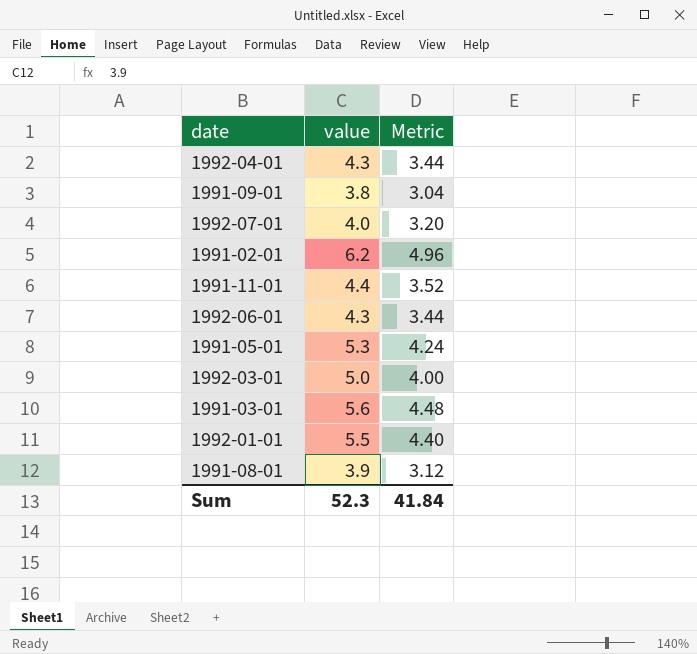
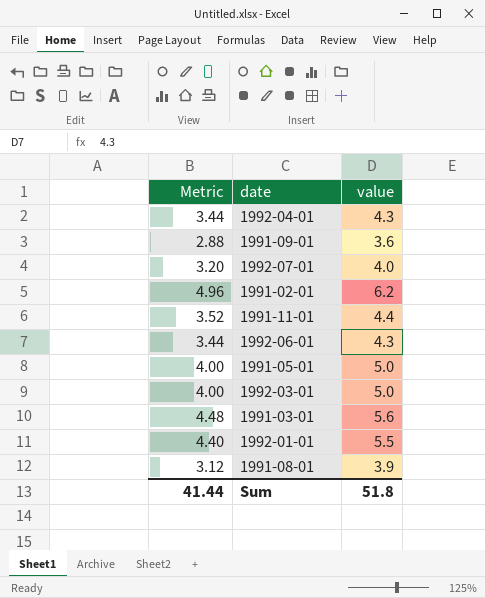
column Metric | position: 3 -> 1
1991-09-01 | Metric: 3.04 -> 2.88
1991-09-01 | value: 3.8 -> 3.6
1991-05-01 | Metric: 4.24 -> 4.00
1991-05-01 | value: 5.3 -> 5.0
Sum | Metric: 41.84 -> 41.44
Sum | value: 52.3 -> 51.8

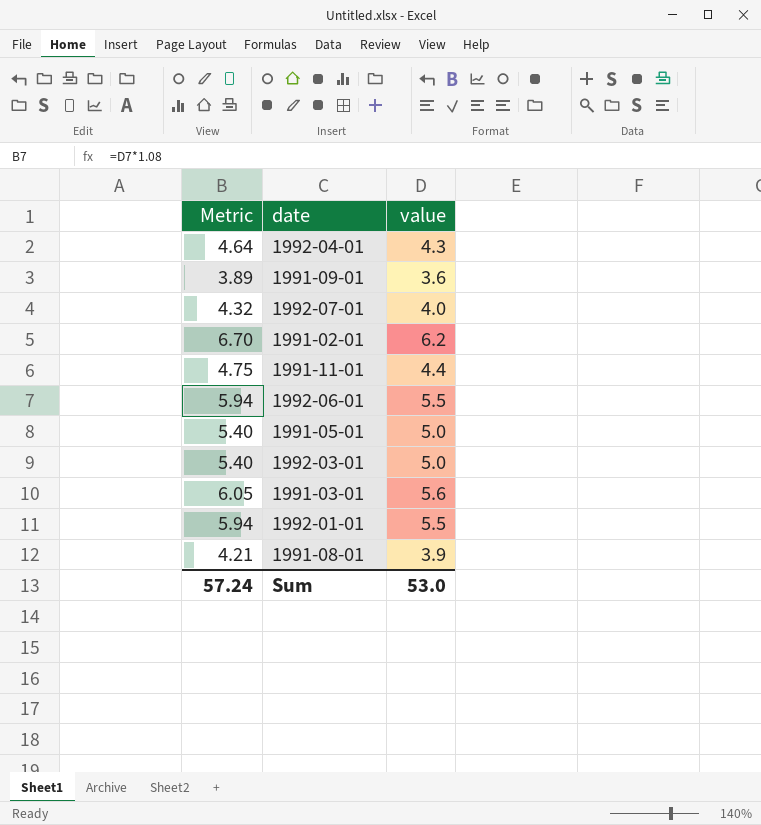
column Metric | formula: [value] * 0.8 -> [value] * 1.08
1992-06-01 | value: 4.3 -> 5.5
Sum | Metric: 41.44 -> 57.24
Sum | value: 51.8 -> 53.0

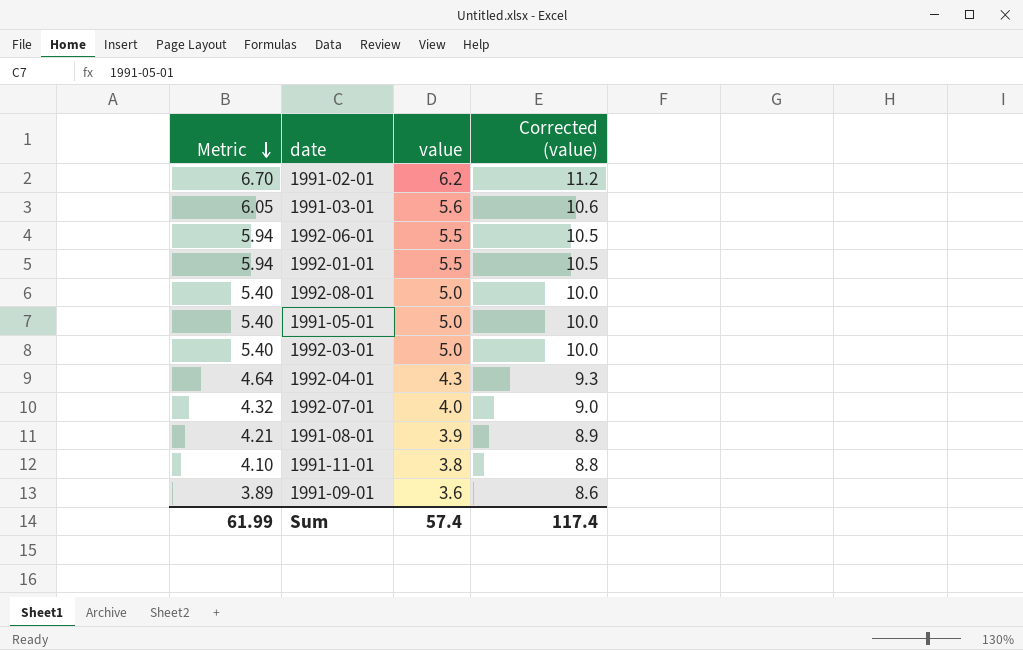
row order: none -> Metric descending
column Corrected (value) | formula: none -> [value] + 5
row 1992-08-01: none -> 5.40 | 5.0 | 10.0
1991-11-01 | Metric: 4.75 -> 4.10
1991-11-01 | value: 4.4 -> 3.8
Sum | Metric: 57.24 -> 61.99
Sum | value: 53.0 -> 57.4

